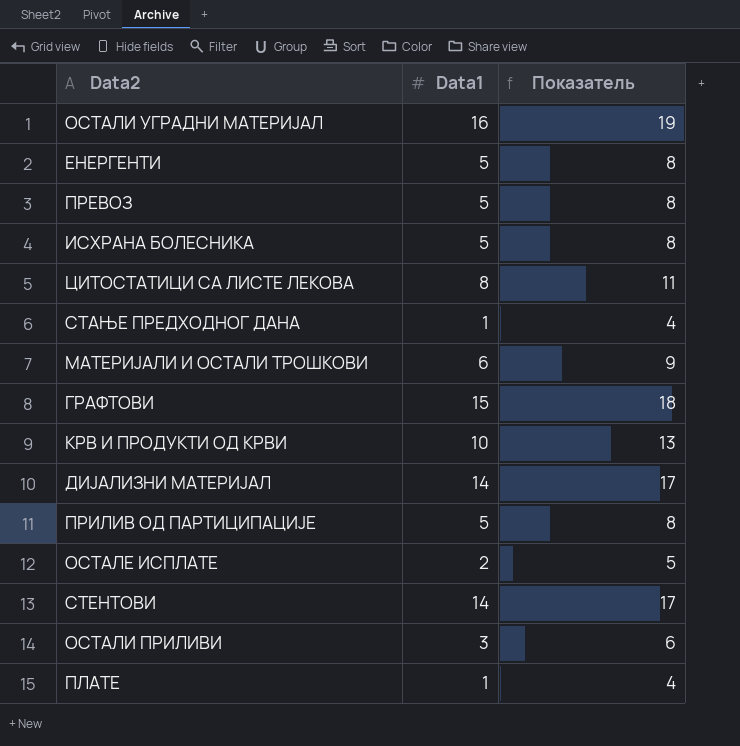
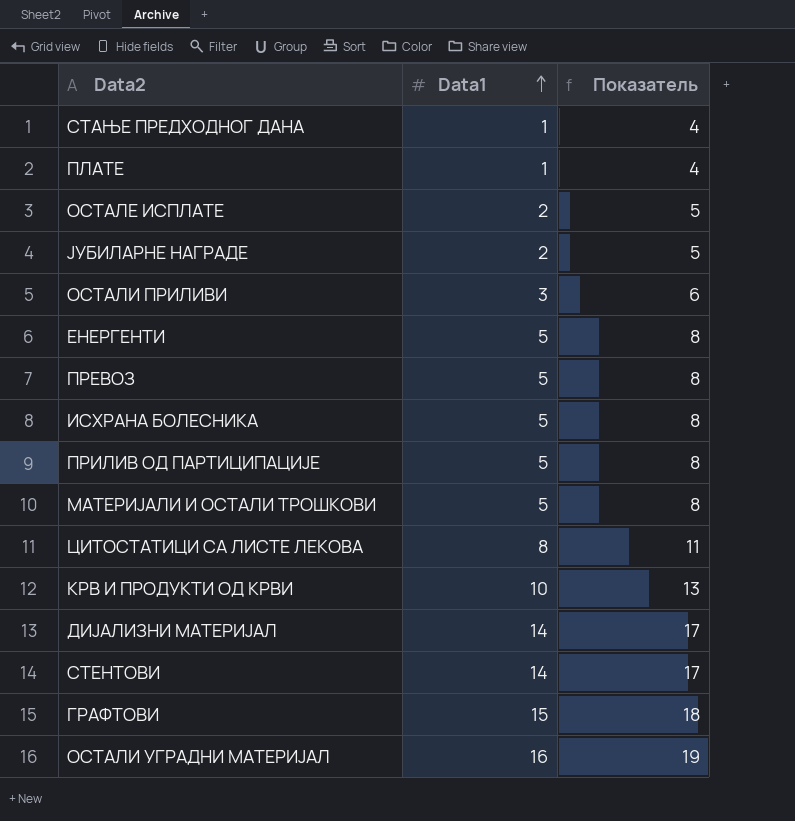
row order: none -> Data1 ascending
row ЈУБИЛАРНЕ НАГРАДЕ: none -> 2 | 5
МАТЕРИЈАЛИ И ОСТАЛИ ТРОШКОВИ | Data1: 6 -> 5
МАТЕРИЈАЛИ И ОСТАЛИ ТРОШКОВИ | Показатель: 9 -> 8

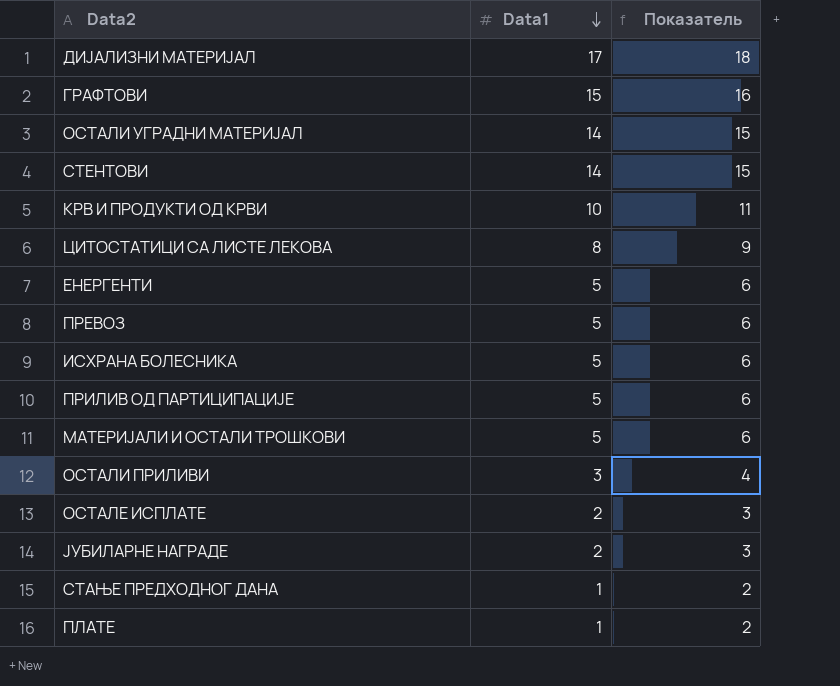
row order: Data1 ascending -> Data1 descending
column Показатель | formula: [Data1] + 3 -> [Data1] + 1
ДИЈАЛИЗНИ МАТЕРИЈАЛ | Data1: 14 -> 17
ОСТАЛИ УГРАДНИ МАТЕРИЈАЛ | Data1: 16 -> 14

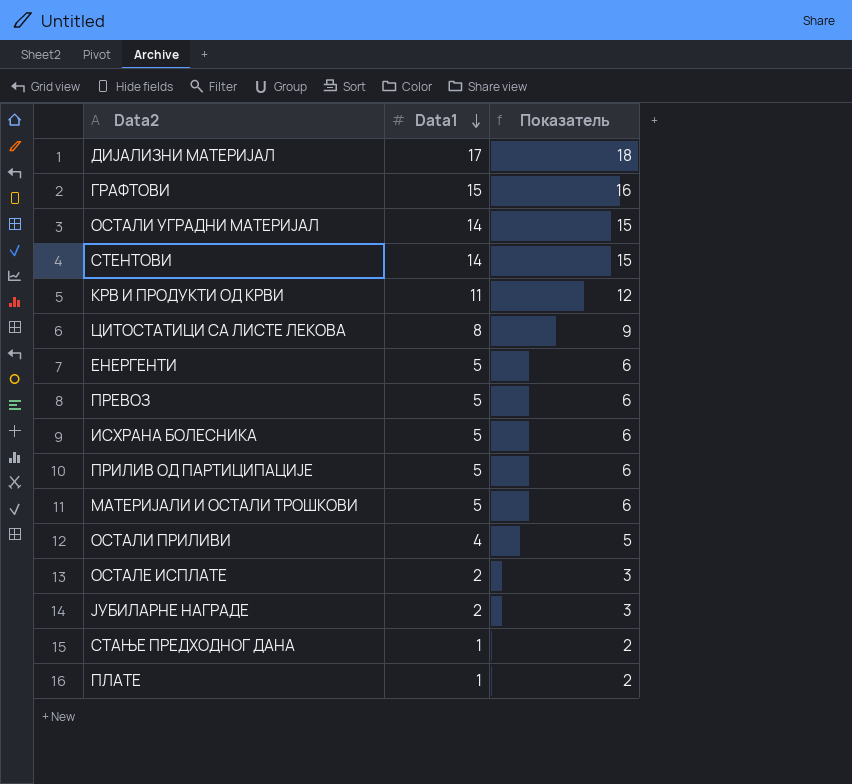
КРВ И ПРОДУКТИ ОД КРВИ | Data1: 10 -> 11
КРВ И ПРОДУКТИ ОД КРВИ | Показатель: 11 -> 12
ОСТАЛИ ПРИЛИВИ | Data1: 3 -> 4
ОСТАЛИ ПРИЛИВИ | Показатель: 4 -> 5

